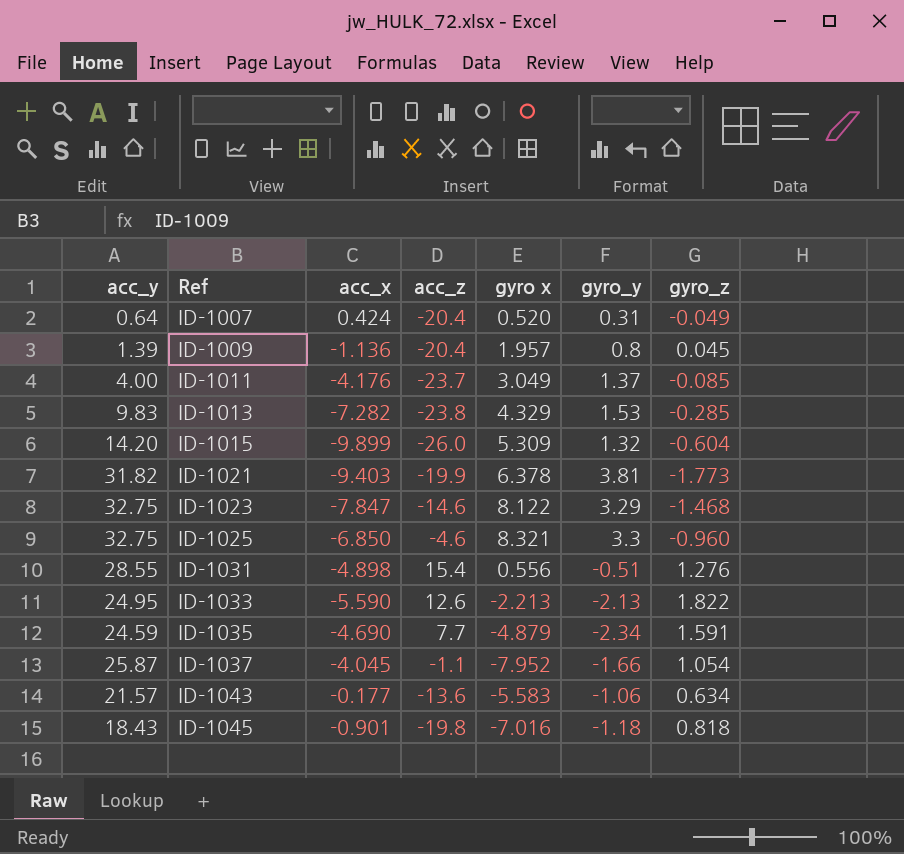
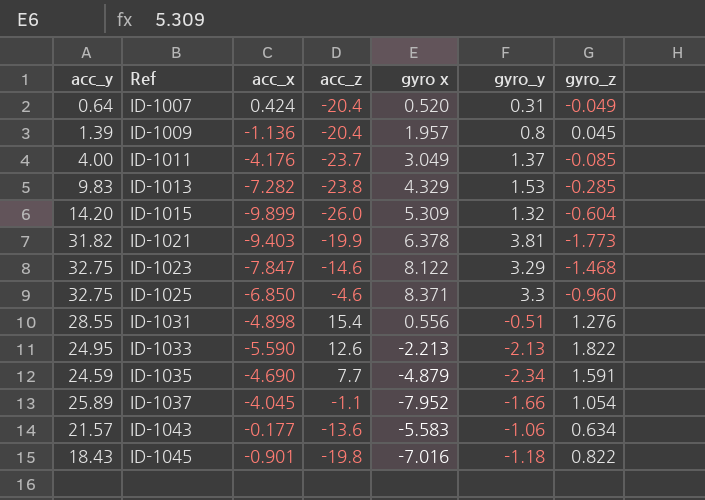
ID-1025 | gyro x: 8.321 -> 8.371
ID-1037 | acc_y: 25.87 -> 25.89
ID-1045 | gyro_z: 0.818 -> 0.822

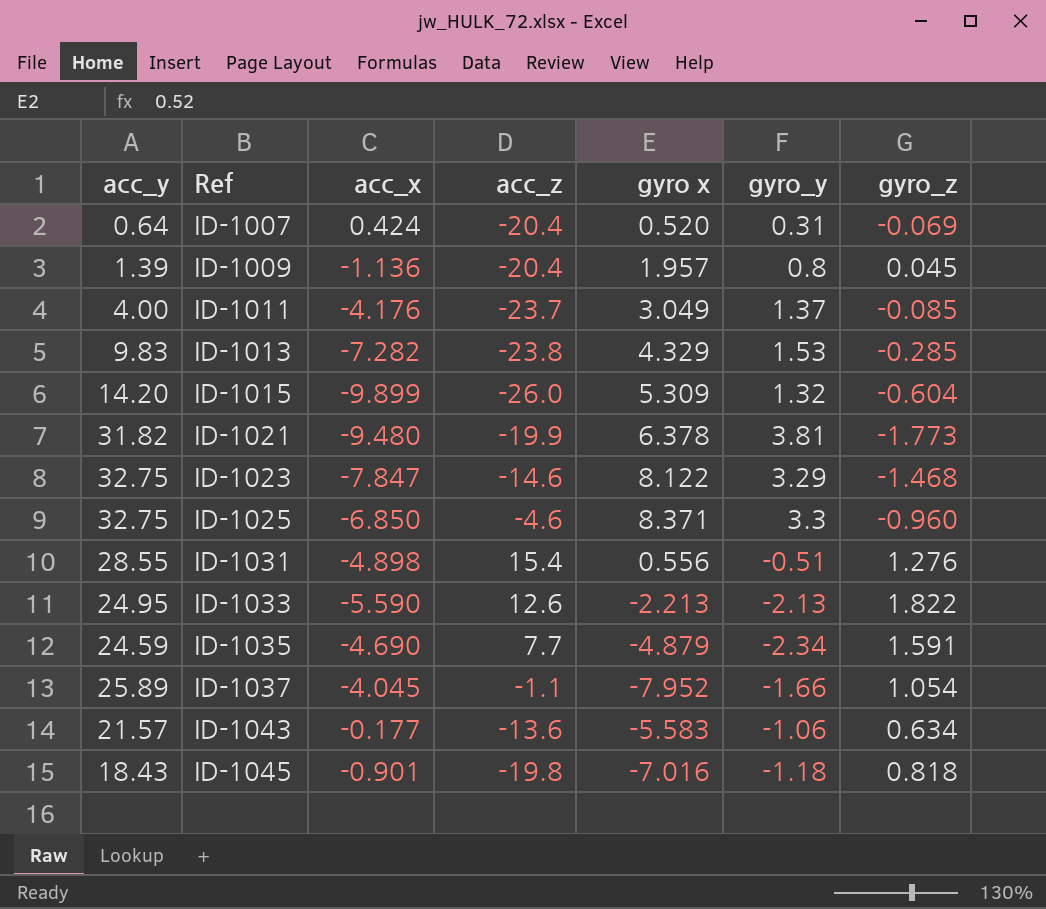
ID-1007 | gyro_z: -0.049 -> -0.069
ID-1021 | acc_x: -9.403 -> -9.480
ID-1045 | gyro_z: 0.822 -> 0.818

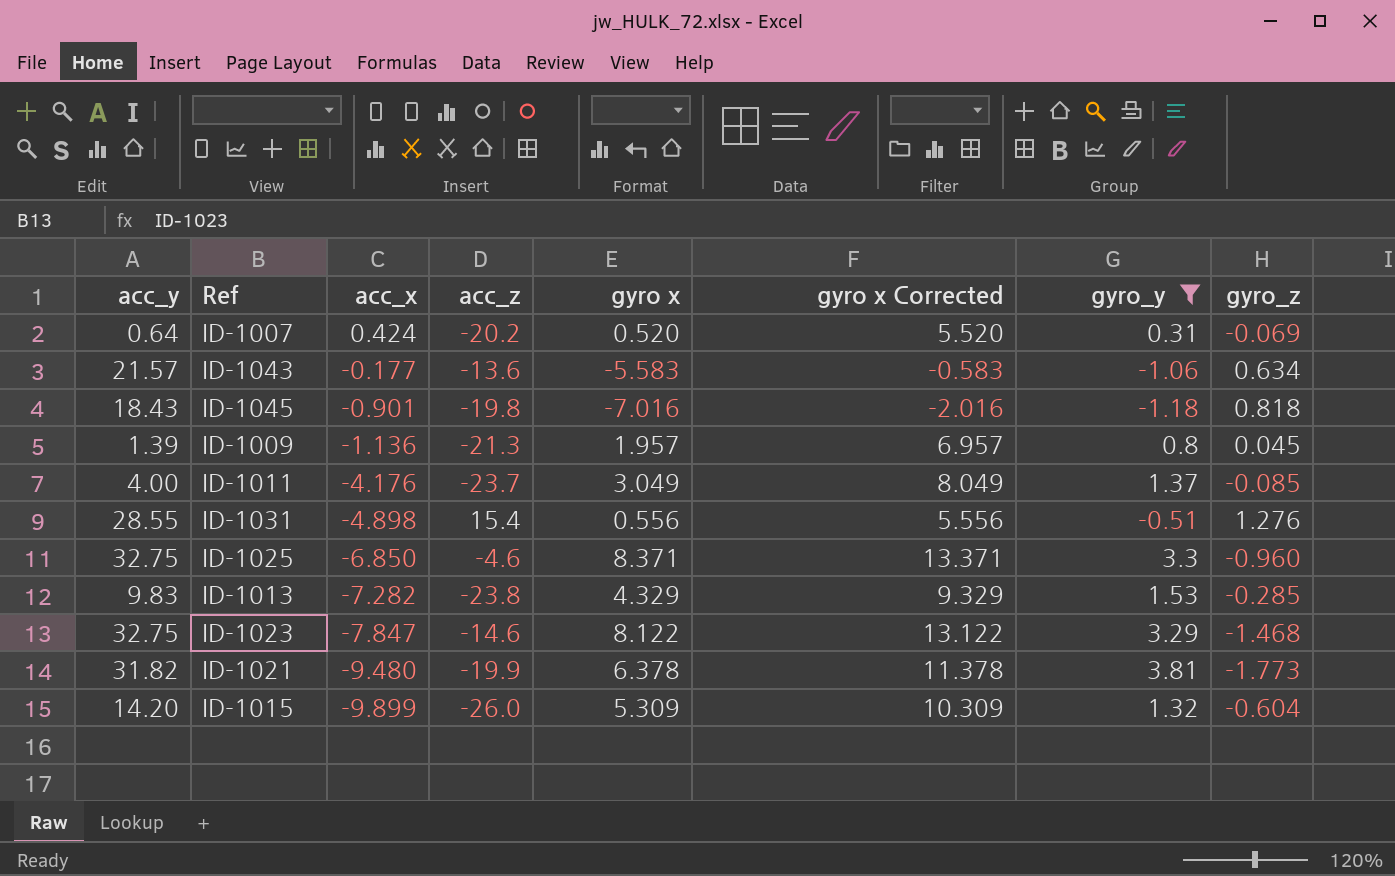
filter: none -> gyro_y >= -1.18
row order: Ref ascending -> acc_x descending
column gyro x Corrected | formula: none -> [gyro x] + 5
ID-1007 | acc_z: -20.4 -> -20.2
ID-1009 | acc_z: -20.4 -> -21.3

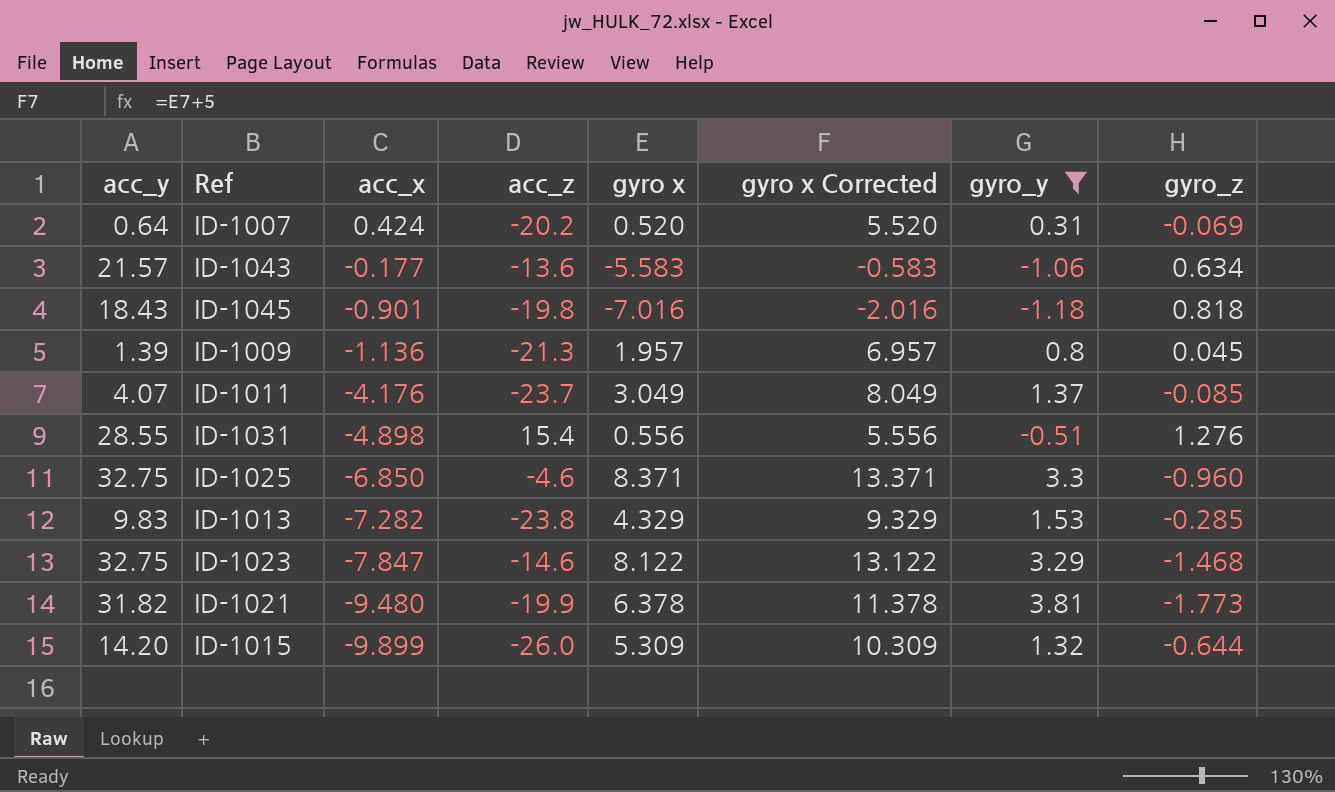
ID-1011 | acc_y: 4.00 -> 4.07
ID-1015 | gyro_z: -0.604 -> -0.644

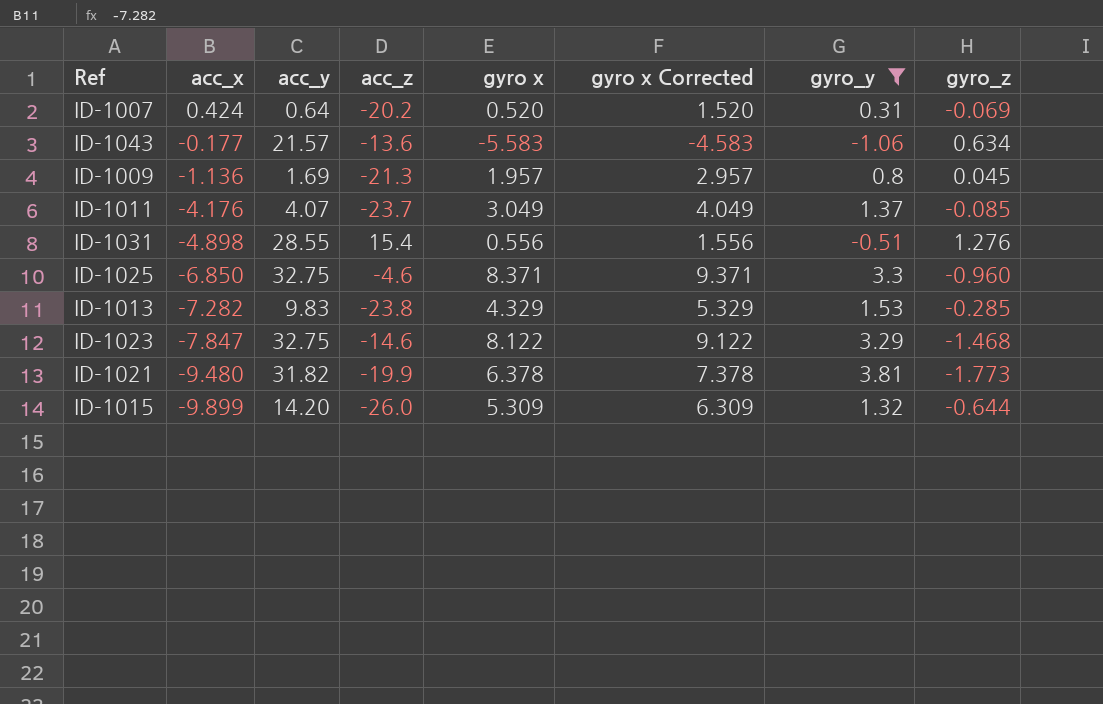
column acc_y | position: 1 -> 3
column gyro x Corrected | formula: [gyro x] + 5 -> [gyro x] + 1
row ID-1045: 18.43 | -0.901 | -19.8 | -7.016 | -2.016 | -1.18 | 0.818 -> none
ID-1009 | acc_y: 1.39 -> 1.69

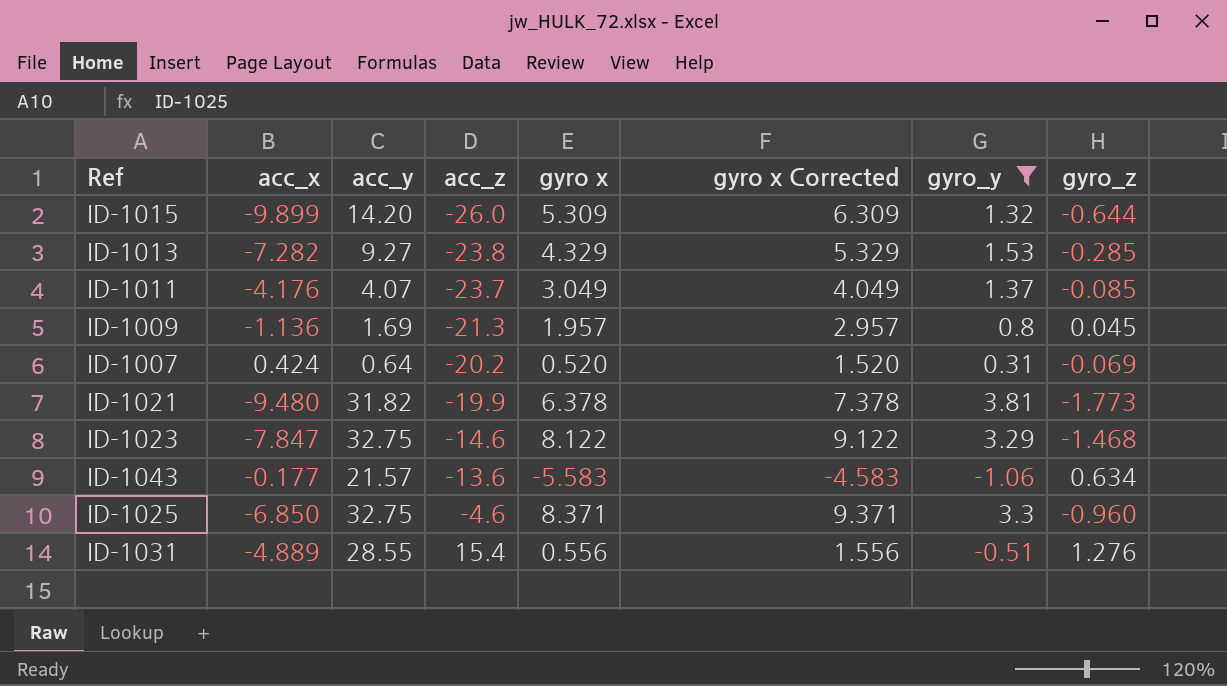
row order: acc_x descending -> acc_z ascending
ID-1013 | acc_y: 9.83 -> 9.27
ID-1031 | acc_x: -4.898 -> -4.889

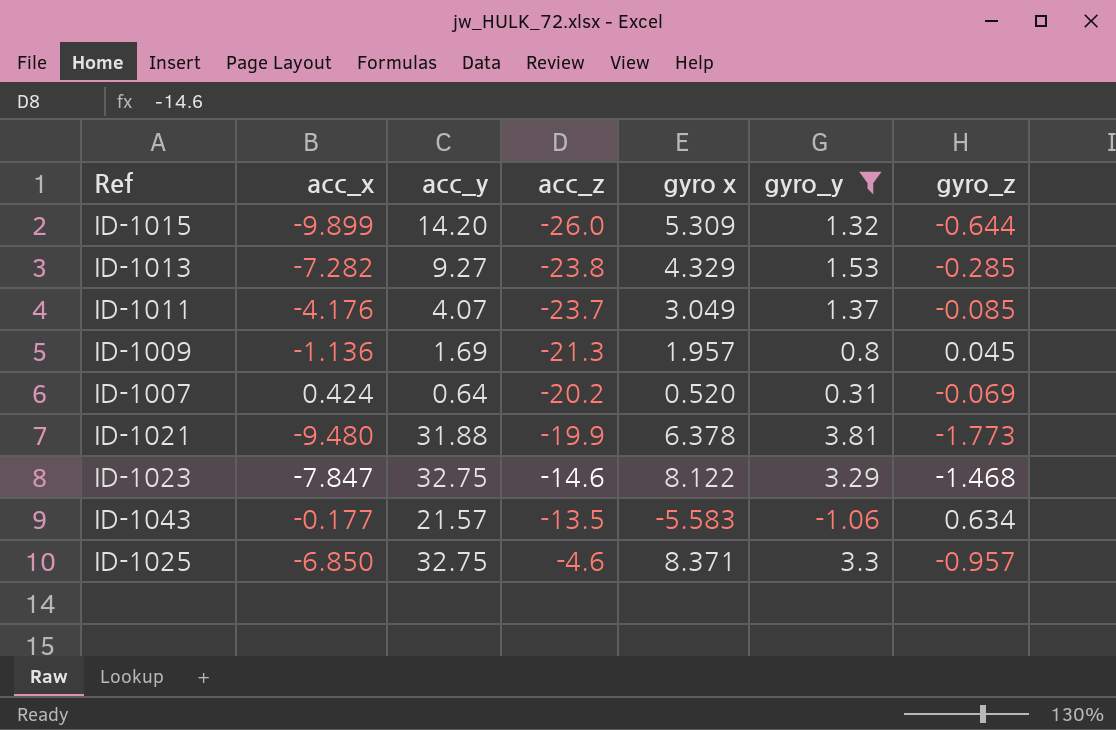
column gyro x Corrected | formula: [gyro x] + 1 -> none
row ID-1031: -4.889 | 28.55 | 15.4 | 0.556 | 1.556 | -0.51 | 1.276 -> none
ID-1021 | acc_y: 31.82 -> 31.88
ID-1043 | acc_z: -13.6 -> -13.5
ID-1025 | gyro_z: -0.960 -> -0.957

